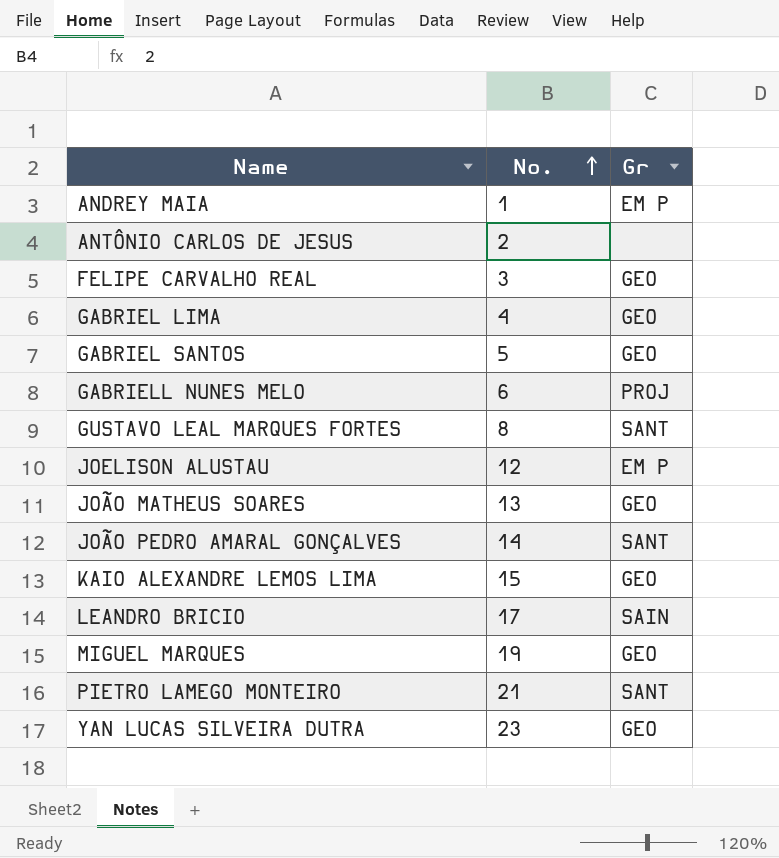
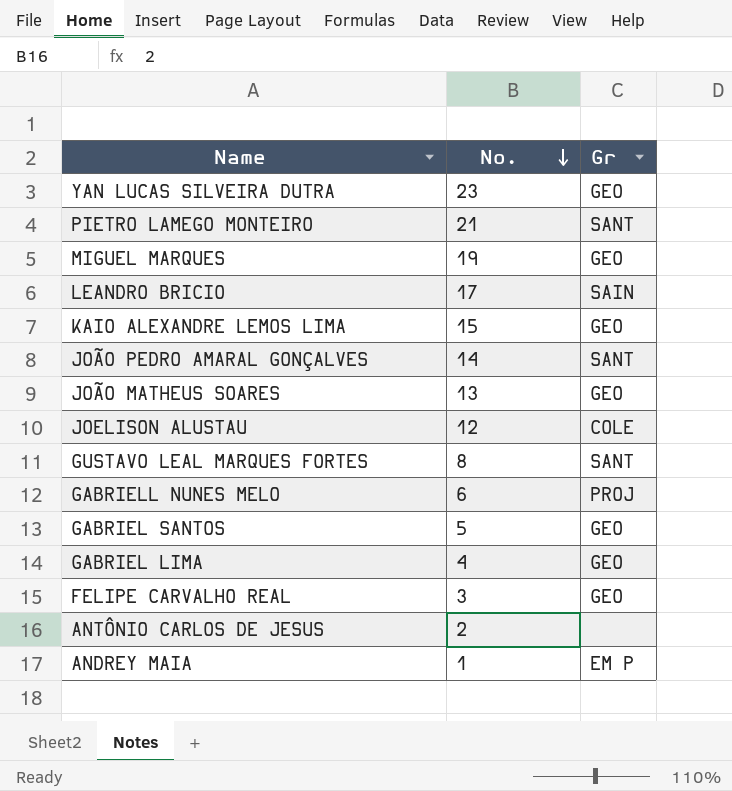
row order: No. ascending -> No. descending
JOELISON ALUSTAU | Gr: EM P -> COLE

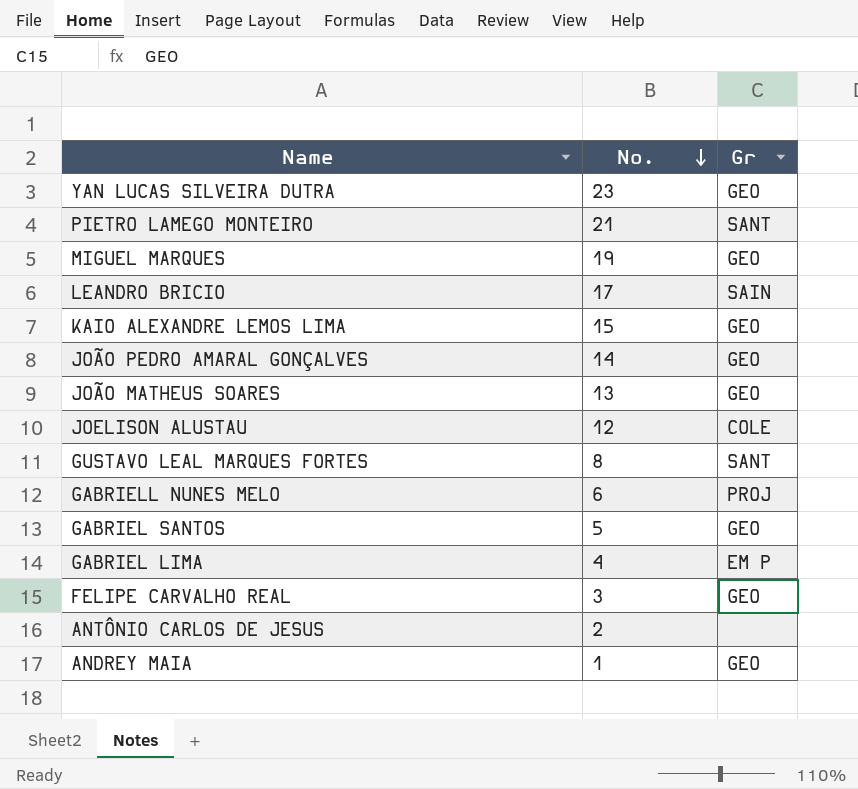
JOÃO PEDRO AMARAL GONÇALVES | Gr: SANT -> GEO
GABRIEL LIMA | Gr: GEO -> EM P
ANDREY MAIA | Gr: EM P -> GEO

